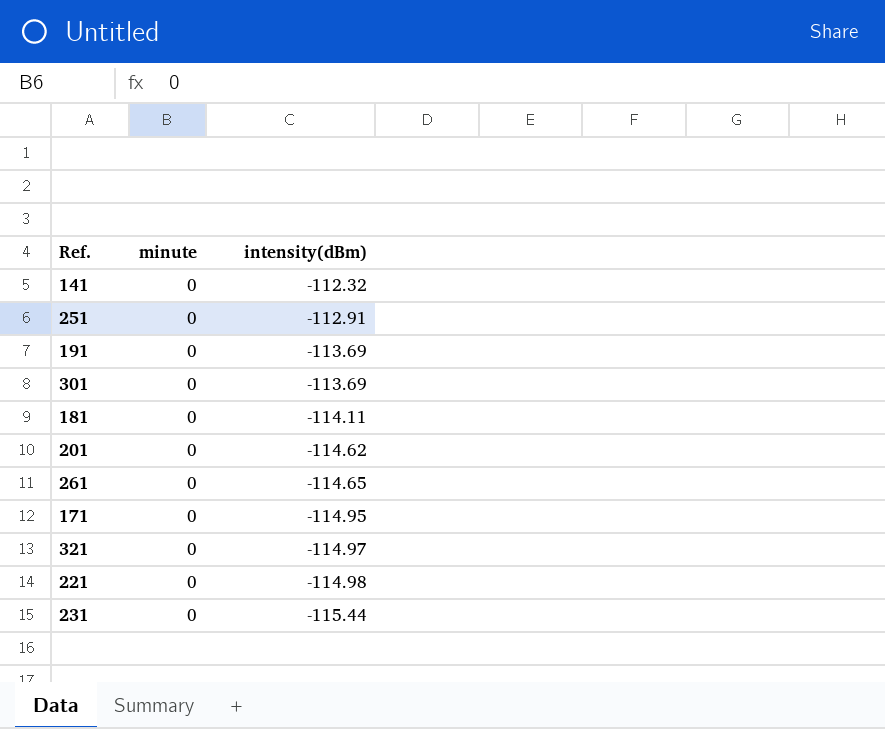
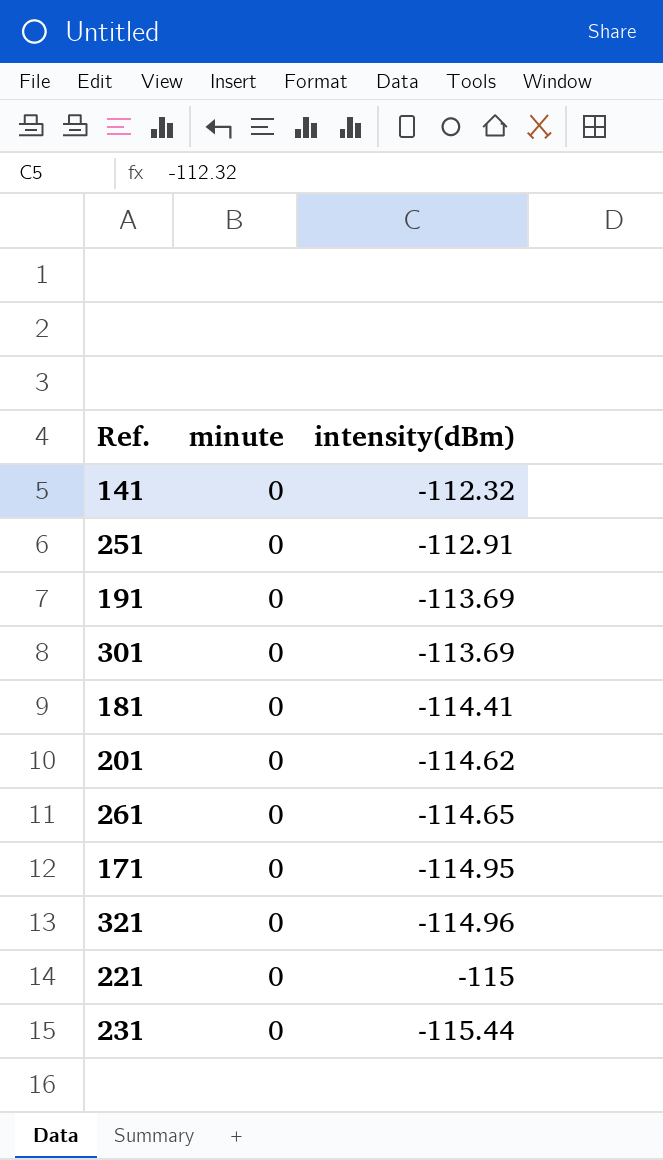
181 | intensity(dBm): -114.11 -> -114.41
321 | intensity(dBm): -114.97 -> -114.96
221 | intensity(dBm): -114.98 -> -115

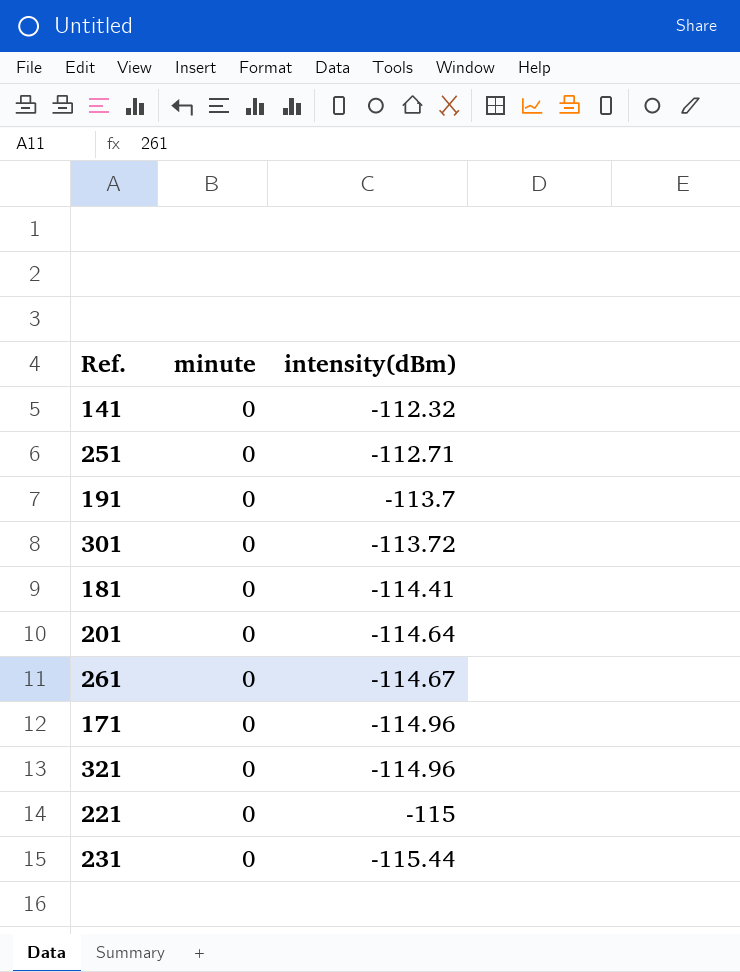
251 | intensity(dBm): -112.91 -> -112.71
191 | intensity(dBm): -113.69 -> -113.7
301 | intensity(dBm): -113.69 -> -113.72
201 | intensity(dBm): -114.62 -> -114.64
261 | intensity(dBm): -114.65 -> -114.67
171 | intensity(dBm): -114.95 -> -114.96

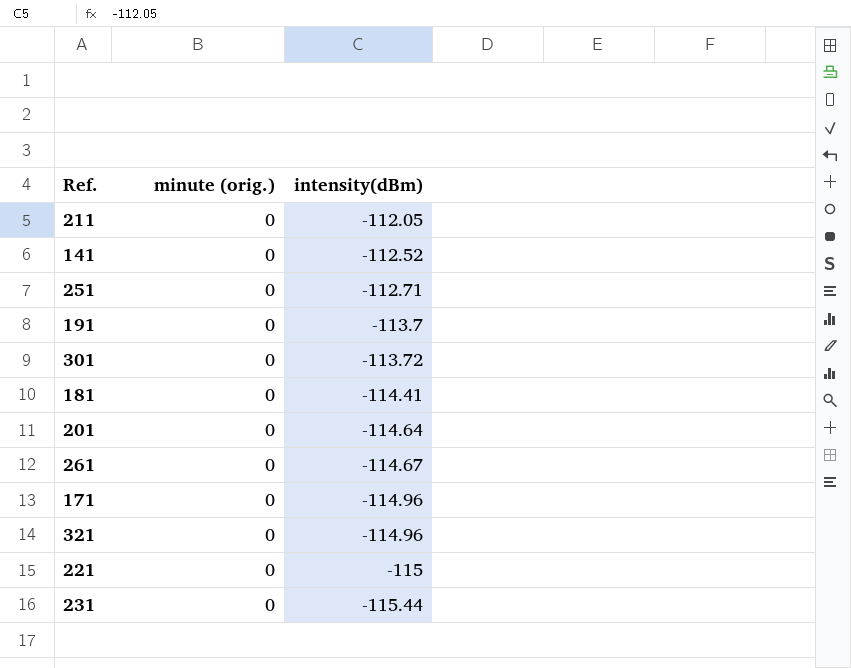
column name: minute -> minute (orig.)
row 211: none -> 0 | -112.05
141 | intensity(dBm): -112.32 -> -112.52

